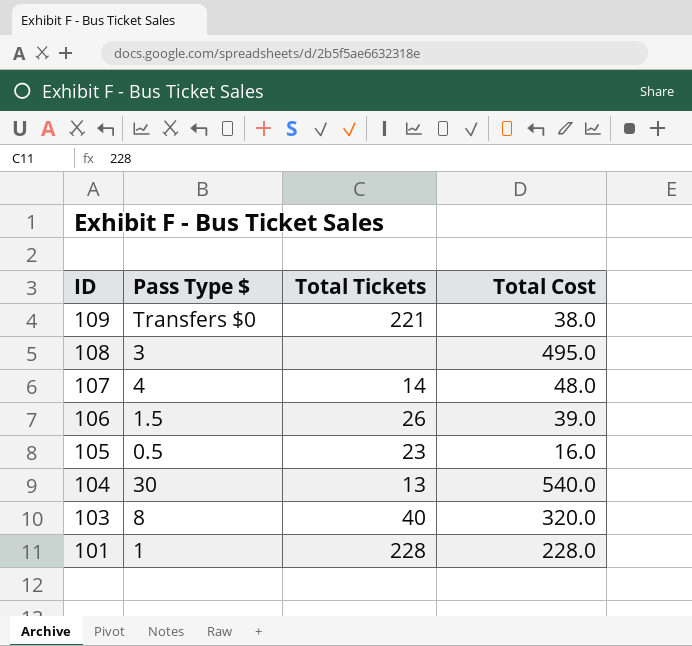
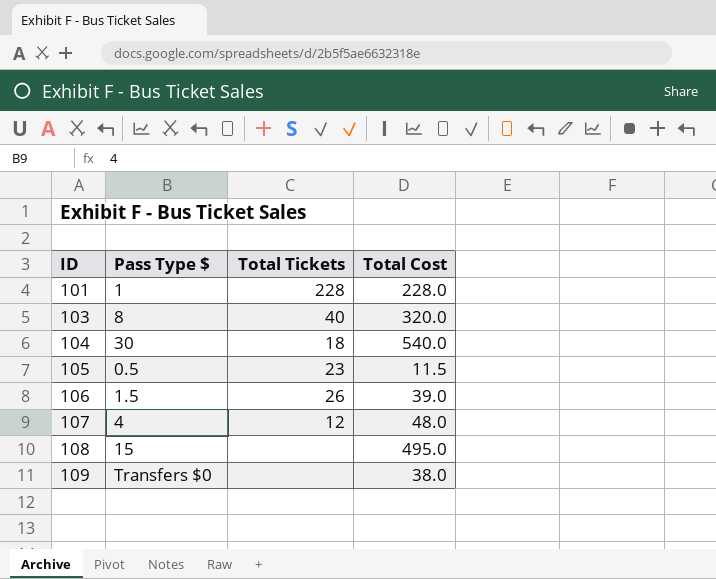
row order: ID descending -> ID ascending
104 | Total Tickets: 13 -> 18
105 | Total Cost: 16.0 -> 11.5
107 | Total Tickets: 14 -> 12
108 | Pass Type $: 3 -> 15
109 | Total Tickets: 221 -> none

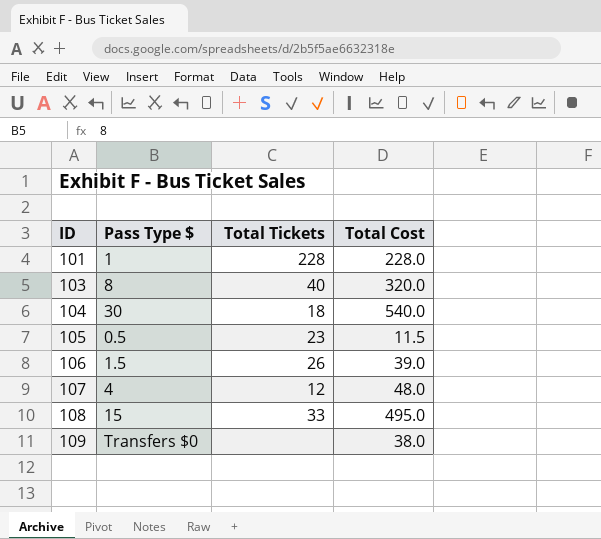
108 | Total Tickets: none -> 33

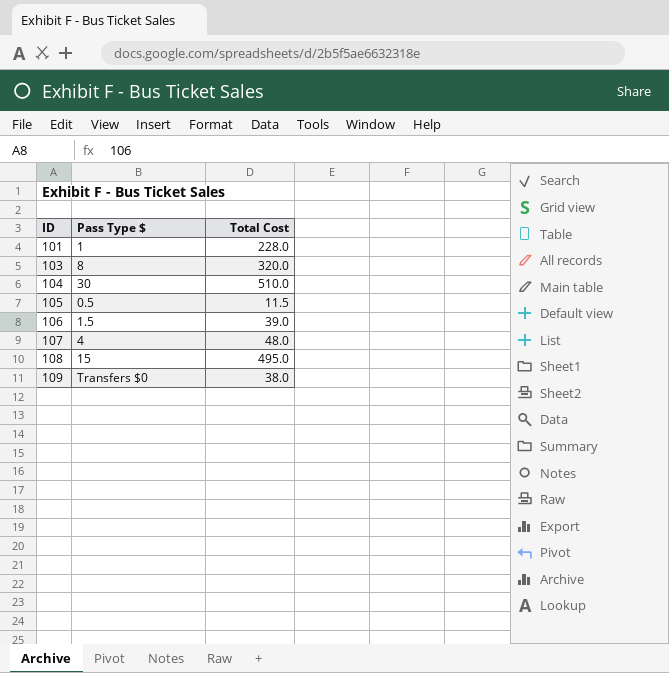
column Total Tickets | position: 3 -> none
104 | Total Cost: 540.0 -> 510.0

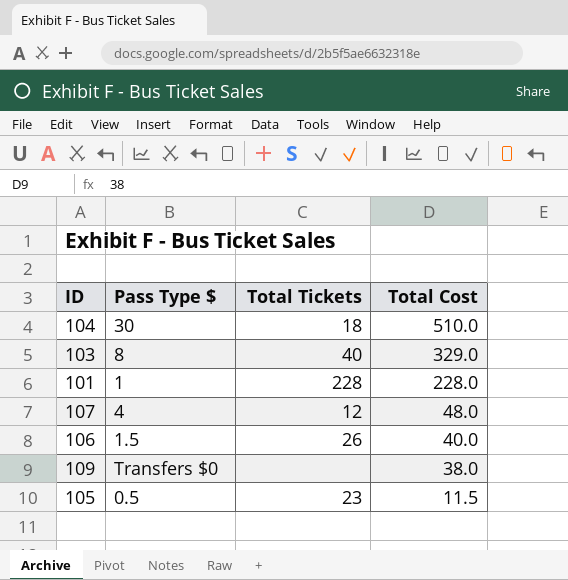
row order: ID ascending -> Total Cost descending
column Total Tickets | position: none -> 3
row 108: 15 | 495.0 -> none
103 | Total Cost: 320.0 -> 329.0
106 | Total Cost: 39.0 -> 40.0

